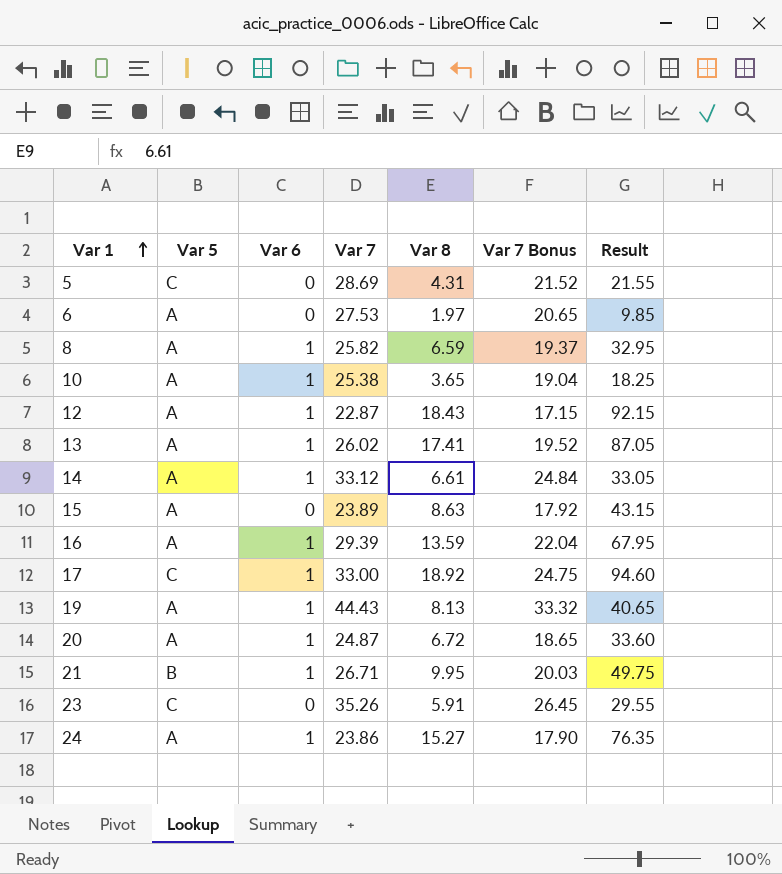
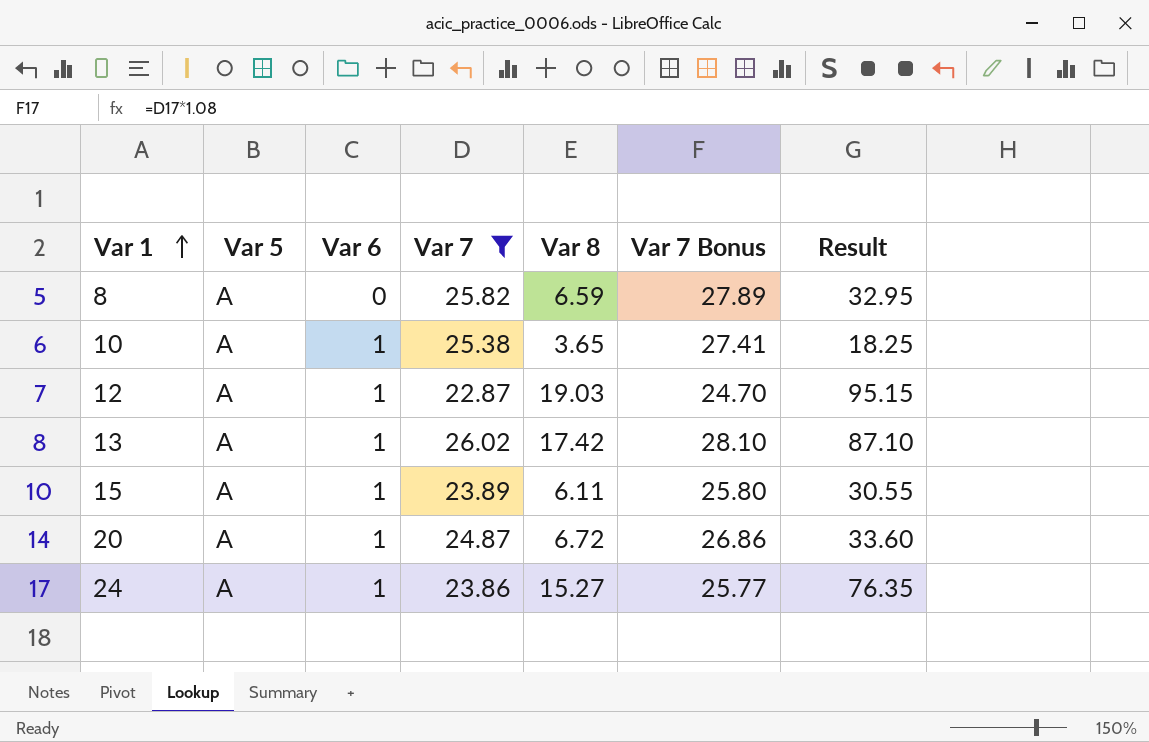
filter: none -> Var 7 <= 26.02
column Var 7 Bonus | formula: [Var 7] * 0.75 -> [Var 7] * 1.08
8 | Var 6: 1 -> 0
12 | Var 8: 18.43 -> 19.03
12 | Result: 92.15 -> 95.15
13 | Var 8: 17.41 -> 17.42
13 | Result: 87.05 -> 87.10
15 | Var 6: 0 -> 1
15 | Var 8: 8.63 -> 6.11
15 | Result: 43.15 -> 30.55

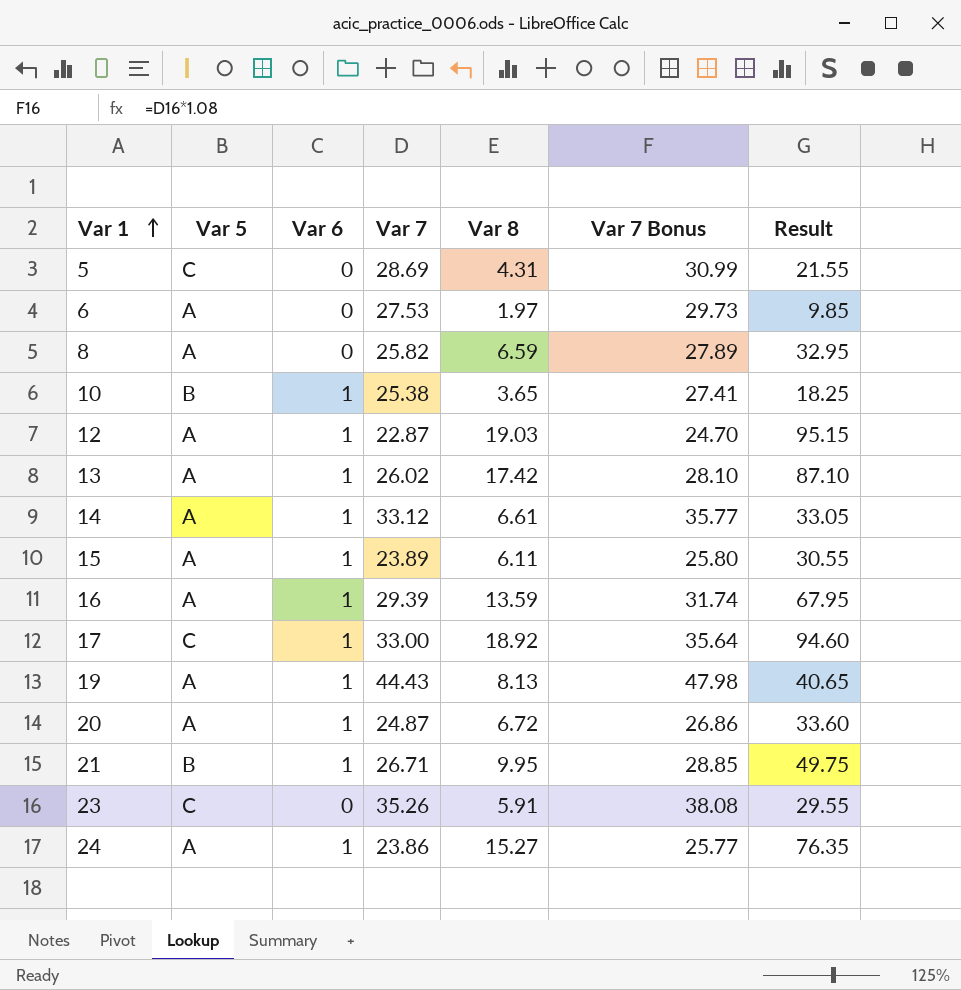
filter: Var 7 <= 26.02 -> none
10 | Var 5: A -> B

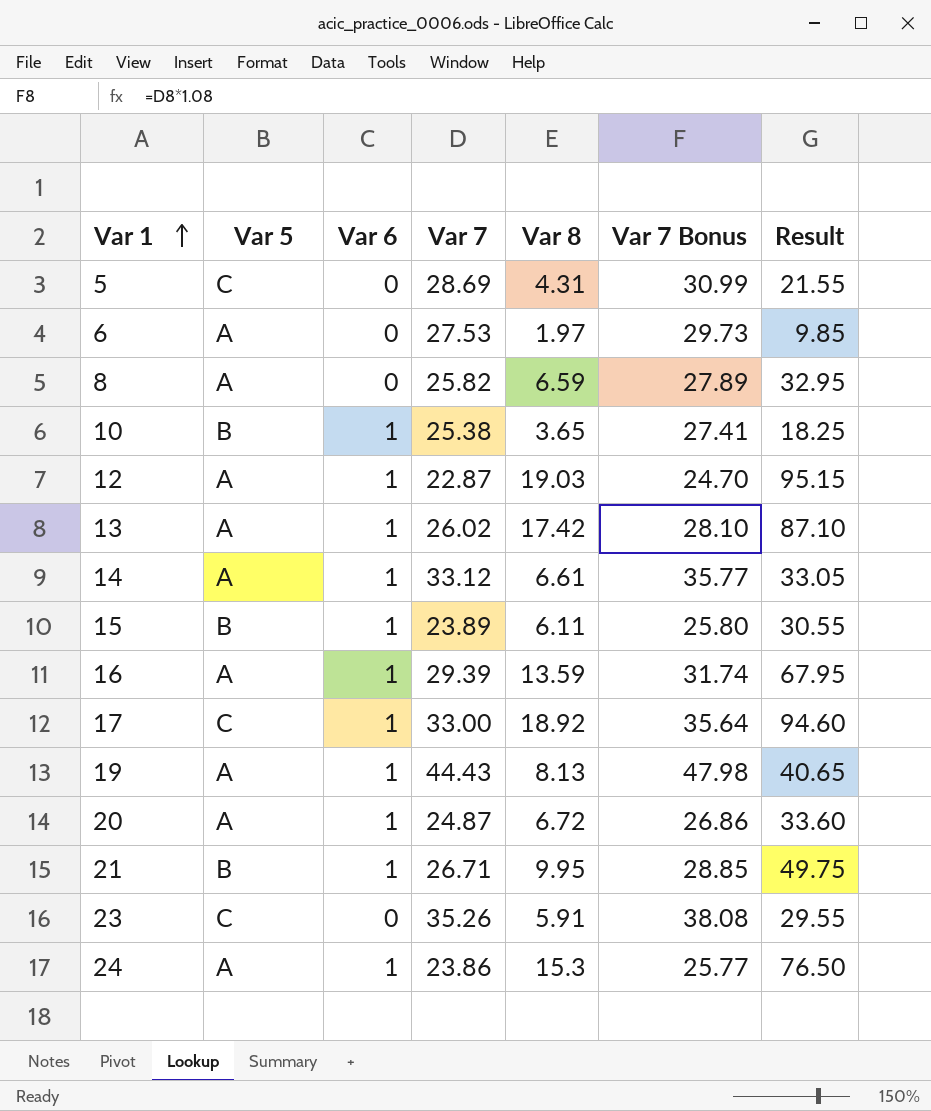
15 | Var 5: A -> B
24 | Var 8: 15.27 -> 15.3
24 | Result: 76.35 -> 76.50

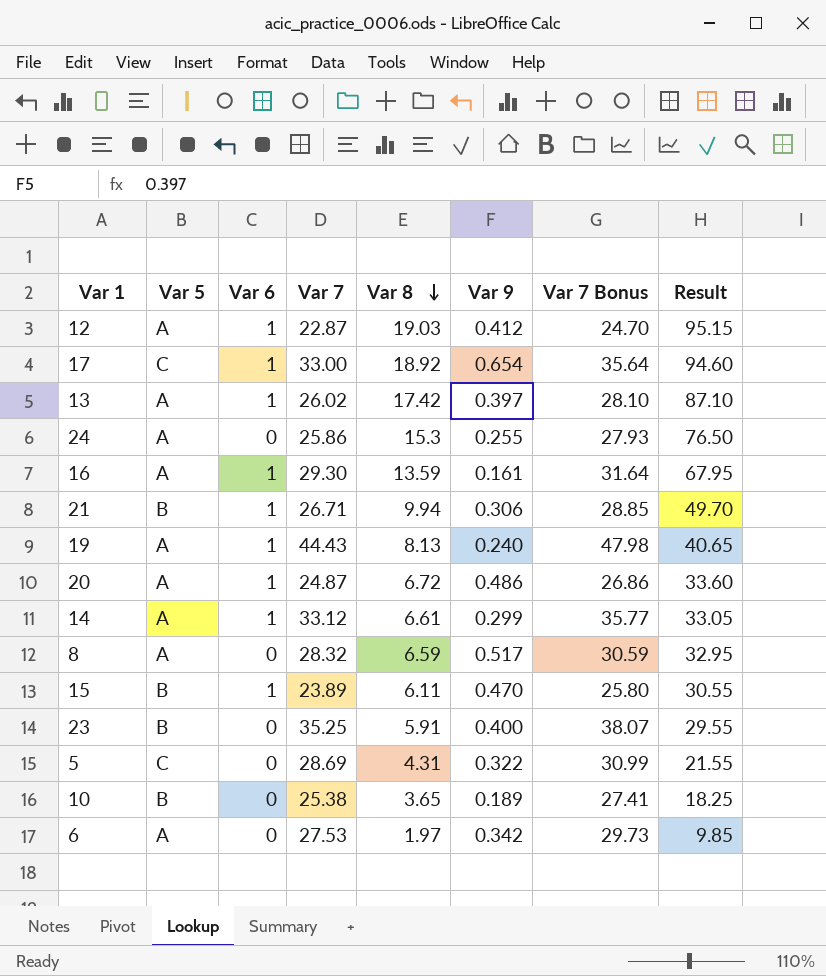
row order: Var 1 ascending -> Var 8 descending
column Var 9 | position: none -> 6
24 | Var 6: 1 -> 0
24 | Var 7: 23.86 -> 25.86
24 | Var 7 Bonus: 25.77 -> 27.93
16 | Var 7: 29.39 -> 29.30
16 | Var 7 Bonus: 31.74 -> 31.64
21 | Var 8: 9.95 -> 9.94
21 | Result: 49.75 -> 49.70
8 | Var 7: 25.82 -> 28.32
8 | Var 7 Bonus: 27.89 -> 30.59
23 | Var 5: C -> B
23 | Var 7: 35.26 -> 35.25
23 | Var 7 Bonus: 38.08 -> 38.07
10 | Var 6: 1 -> 0

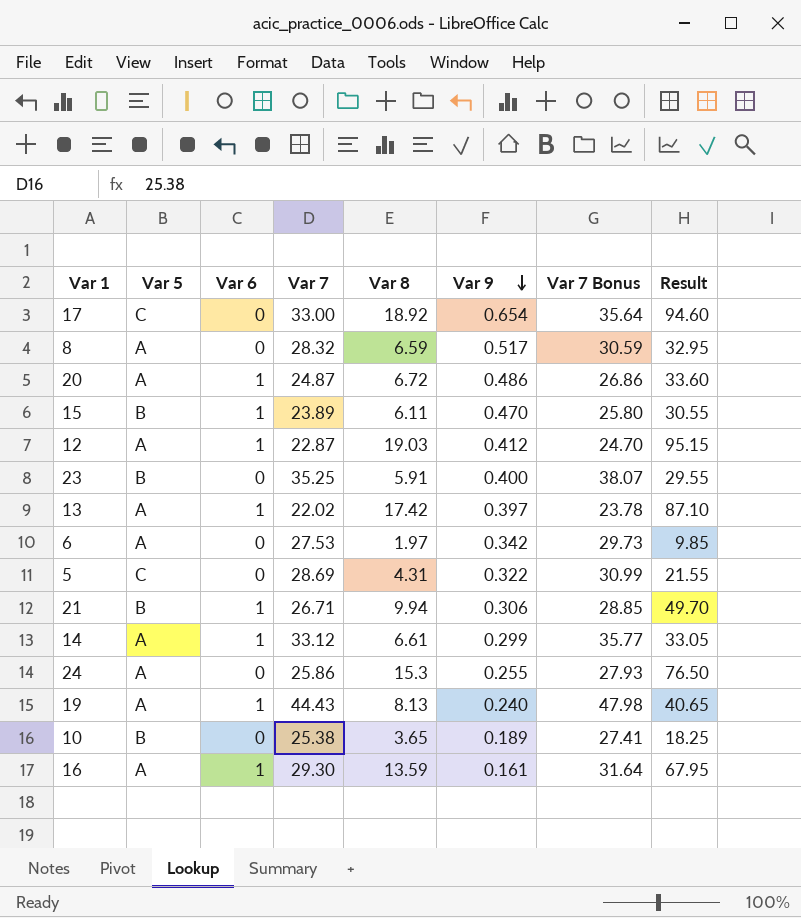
row order: Var 8 descending -> Var 9 descending
17 | Var 6: 1 -> 0
13 | Var 7: 26.02 -> 22.02
13 | Var 7 Bonus: 28.10 -> 23.78

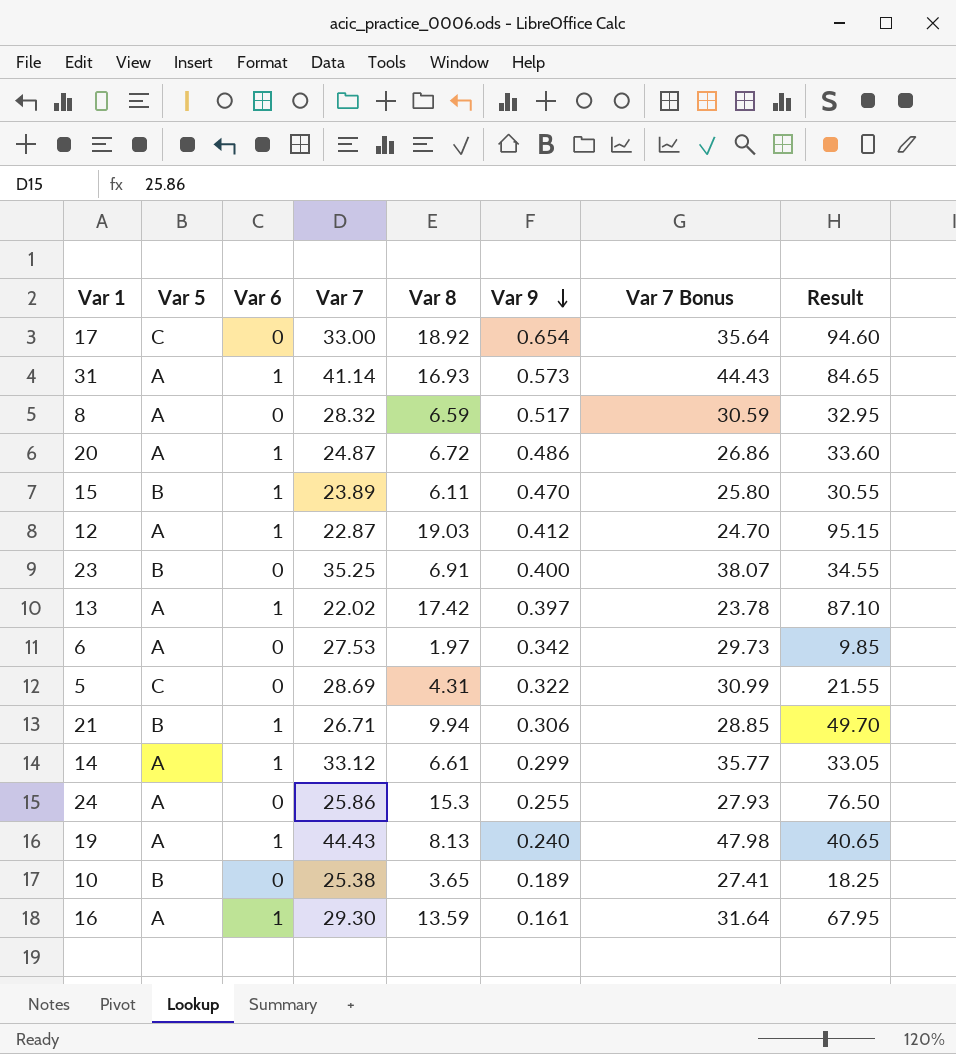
row 31: none -> A | 1 | 41.14 | 16.93 | 0.573 | 44.43 | 84.65
23 | Var 8: 5.91 -> 6.91
23 | Result: 29.55 -> 34.55

